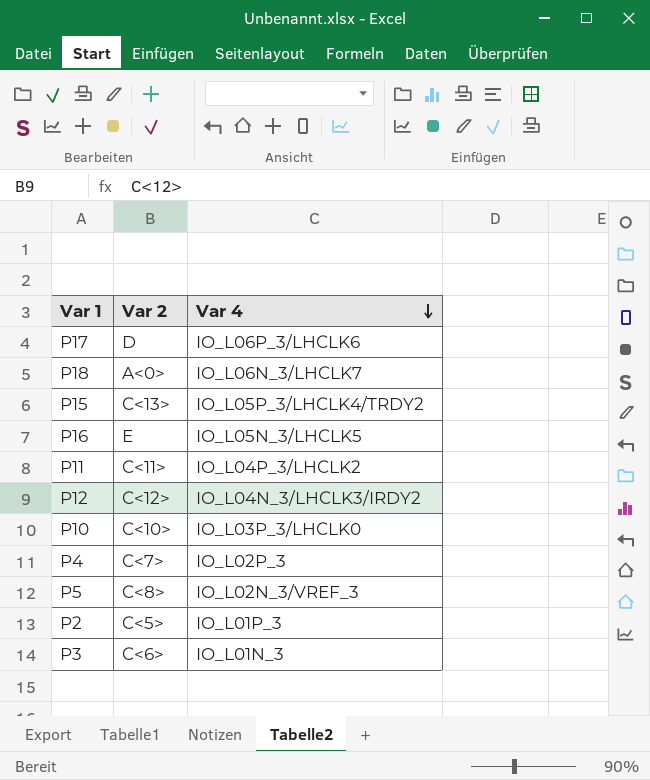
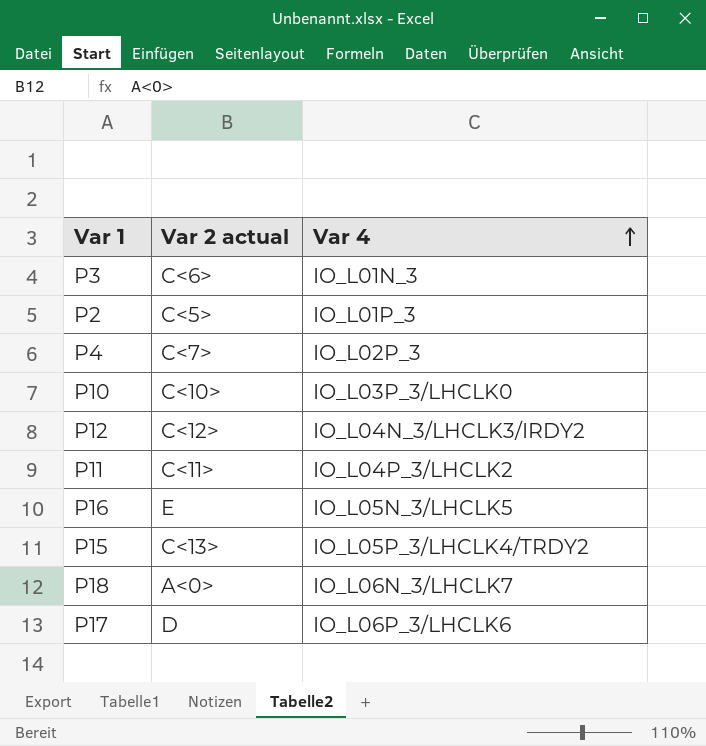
row order: Var 4 descending -> Var 4 ascending
column name: Var 2 -> Var 2 actual
row P5: C<8> | IO_L02N_3/VREF_3 -> none

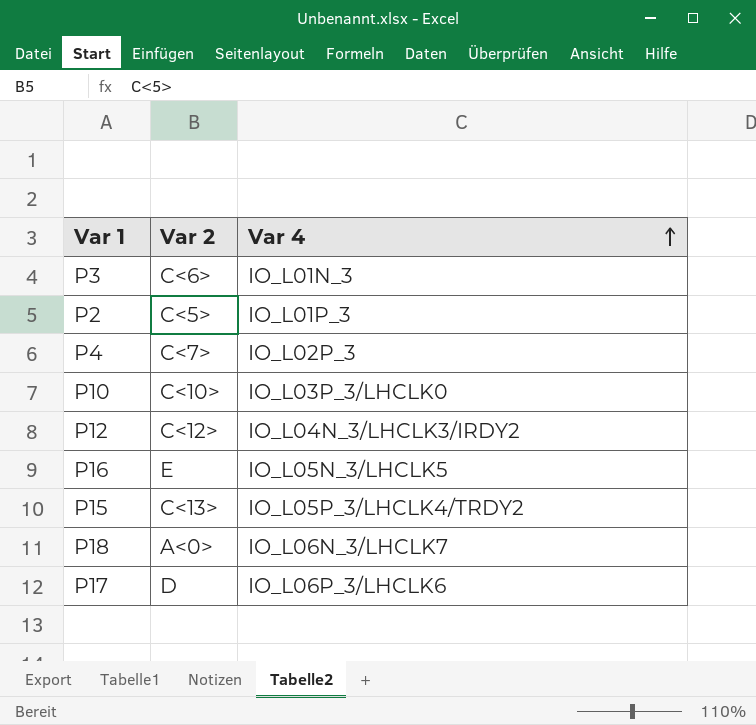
column name: Var 2 actual -> Var 2
row P11: C<11> | IO_L04P_3/LHCLK2 -> none

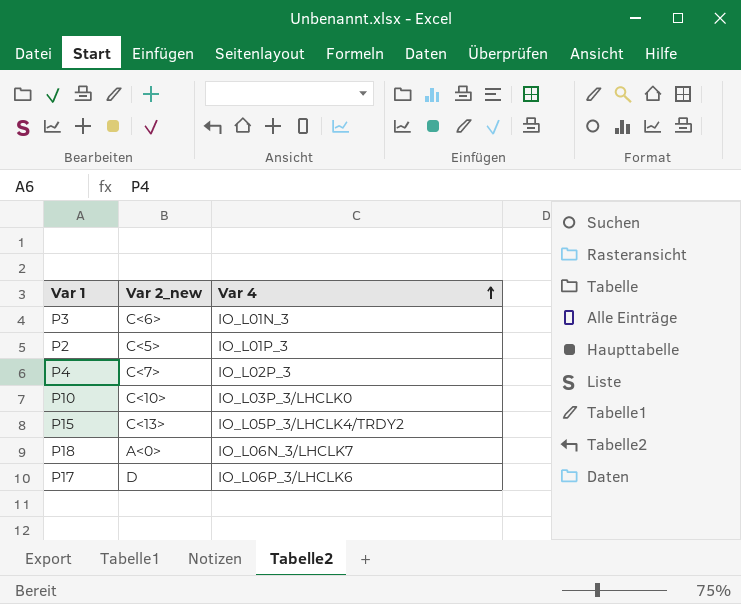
column name: Var 2 -> Var 2_new
row P12: C<12> | IO_L04N_3/LHCLK3/IRDY2 -> none
row P16: E | IO_L05N_3/LHCLK5 -> none

